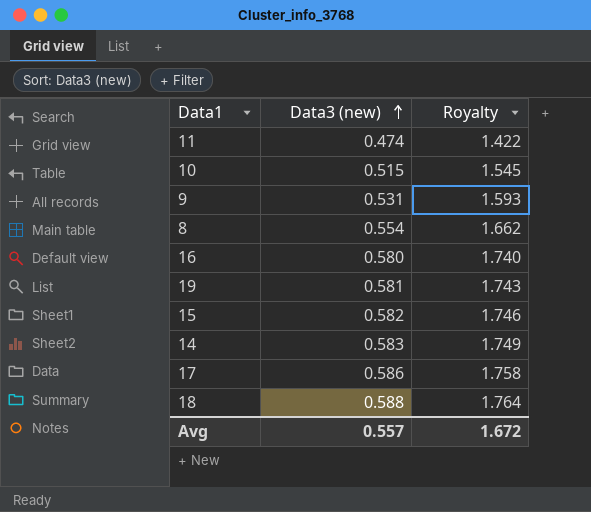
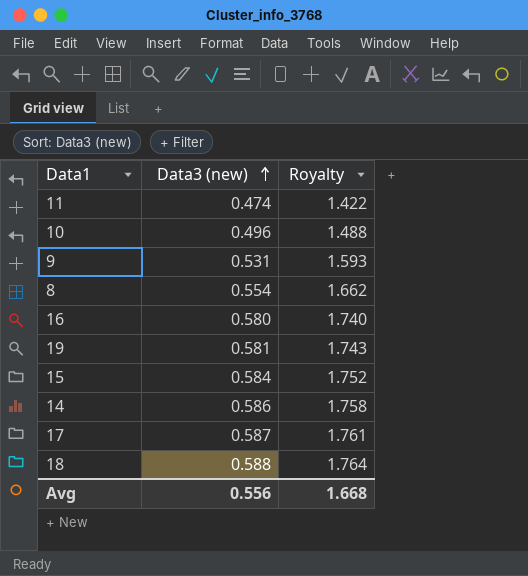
10 | Data3 (new): 0.515 -> 0.496
10 | Royalty: 1.545 -> 1.488
15 | Data3 (new): 0.582 -> 0.584
15 | Royalty: 1.746 -> 1.752
14 | Data3 (new): 0.583 -> 0.586
14 | Royalty: 1.749 -> 1.758
17 | Data3 (new): 0.586 -> 0.587
17 | Royalty: 1.758 -> 1.761
Avg | Data3 (new): 0.557 -> 0.556
Avg | Royalty: 1.672 -> 1.668

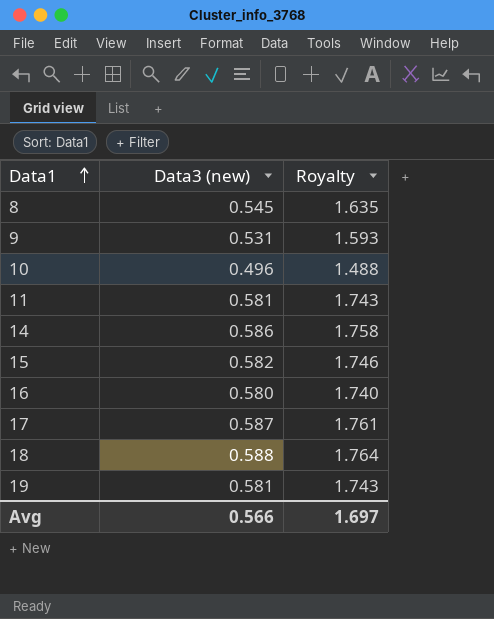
row order: Data3 (new) ascending -> Data1 ascending
8 | Data3 (new): 0.554 -> 0.545
8 | Royalty: 1.662 -> 1.635
11 | Data3 (new): 0.474 -> 0.581
11 | Royalty: 1.422 -> 1.743
15 | Data3 (new): 0.584 -> 0.582
15 | Royalty: 1.752 -> 1.746
Avg | Data3 (new): 0.556 -> 0.566
Avg | Royalty: 1.668 -> 1.697

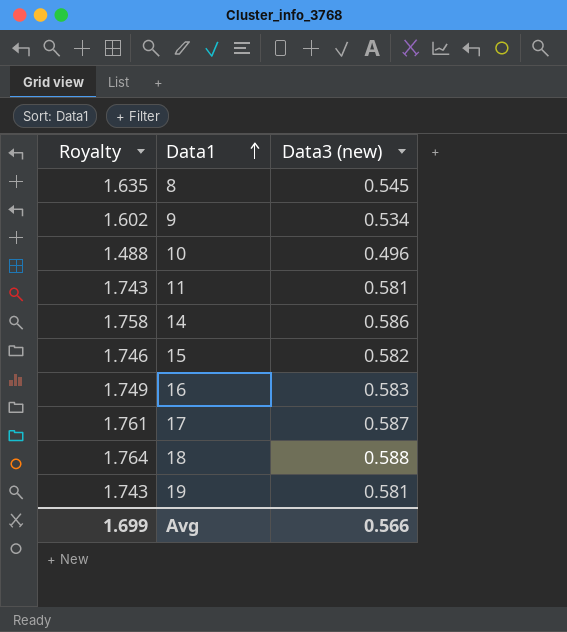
column Royalty | position: 3 -> 1
9 | Royalty: 1.593 -> 1.602
9 | Data3 (new): 0.531 -> 0.534
16 | Royalty: 1.740 -> 1.749
16 | Data3 (new): 0.580 -> 0.583
Avg | Royalty: 1.697 -> 1.699

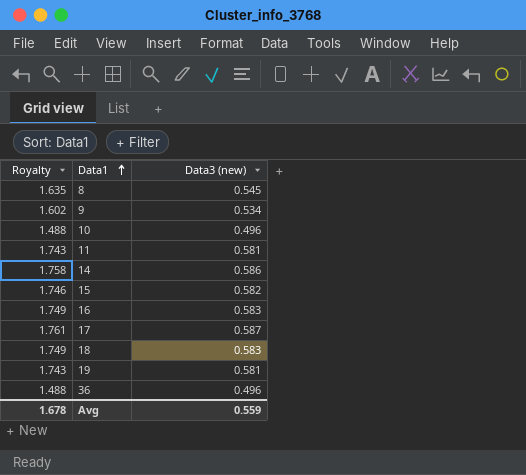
18 | Royalty: 1.764 -> 1.749
18 | Data3 (new): 0.588 -> 0.583
row 36: none -> 1.488 | 0.496
Avg | Royalty: 1.699 -> 1.678
Avg | Data3 (new): 0.566 -> 0.559

